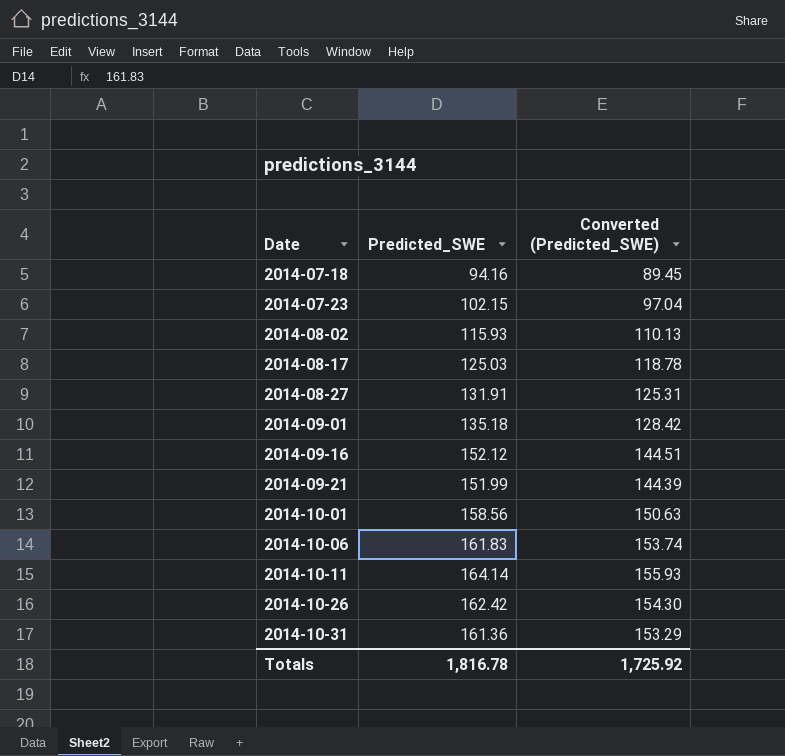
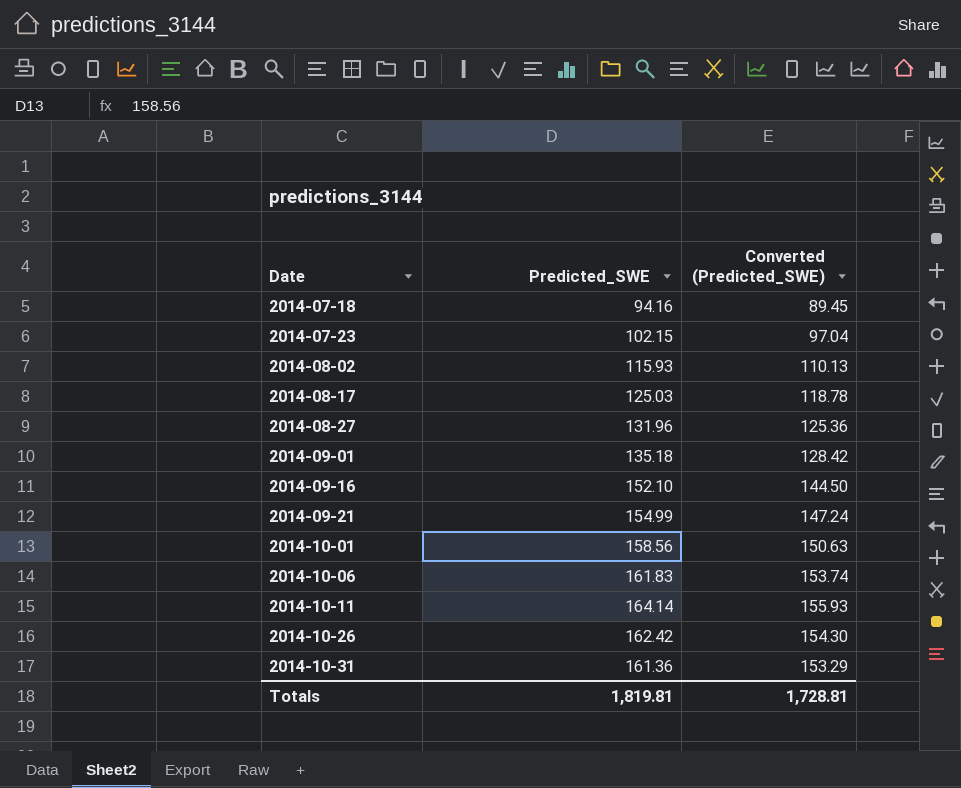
2014-08-27 | Predicted_SWE: 131.91 -> 131.96
2014-08-27 | Converted (Predicted_SWE): 125.31 -> 125.36
2014-09-16 | Predicted_SWE: 152.12 -> 152.10
2014-09-16 | Converted (Predicted_SWE): 144.51 -> 144.50
2014-09-21 | Predicted_SWE: 151.99 -> 154.99
2014-09-21 | Converted (Predicted_SWE): 144.39 -> 147.24
Totals | Predicted_SWE: 1,816.78 -> 1,819.81
Totals | Converted (Predicted_SWE): 1,725.92 -> 1,728.81

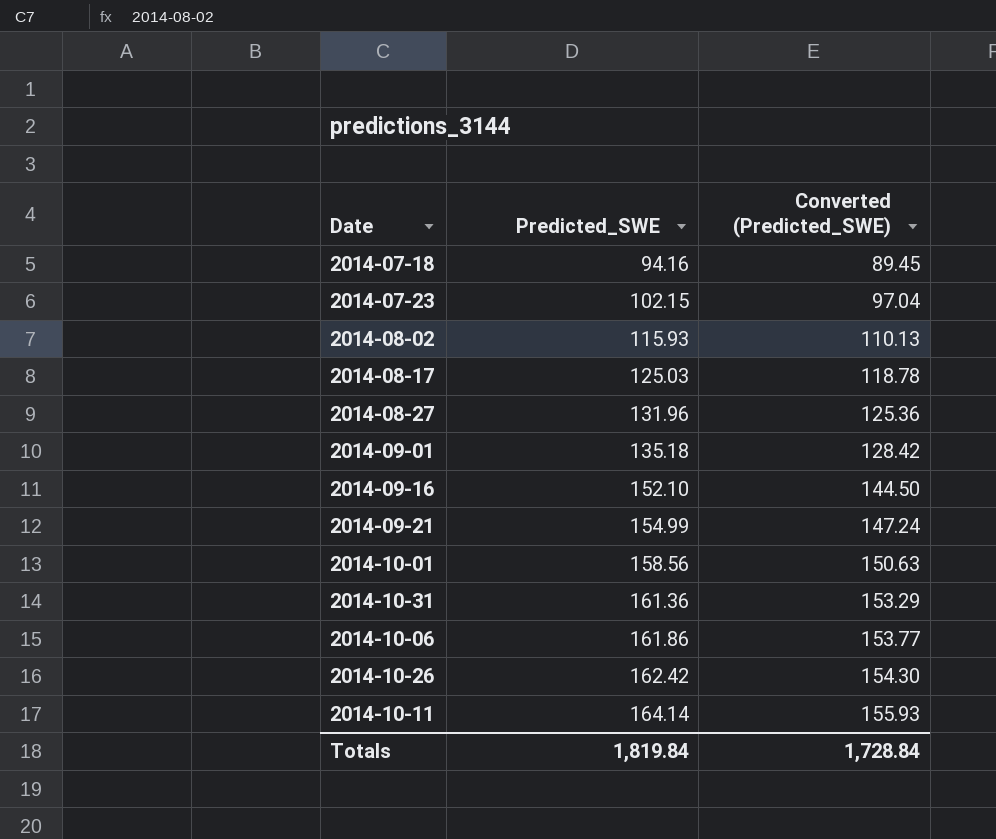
row order: Date ascending -> Predicted_SWE ascending
2014-10-06 | Predicted_SWE: 161.83 -> 161.86
2014-10-06 | Converted (Predicted_SWE): 153.74 -> 153.77
Totals | Predicted_SWE: 1,819.81 -> 1,819.84
Totals | Converted (Predicted_SWE): 1,728.81 -> 1,728.84

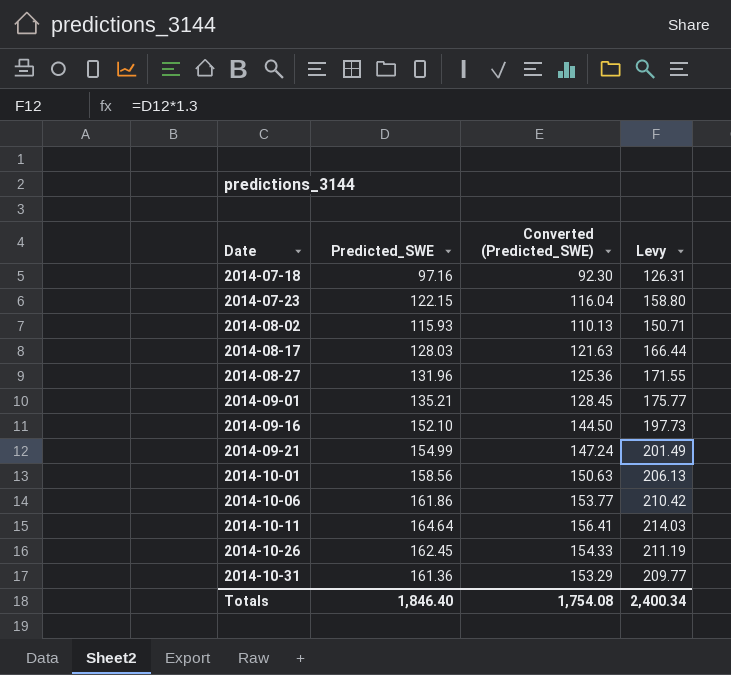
row order: Predicted_SWE ascending -> Date ascending
column Levy | formula: none -> [Predicted_SWE] * 1.3
2014-07-18 | Predicted_SWE: 94.16 -> 97.16
2014-07-18 | Converted (Predicted_SWE): 89.45 -> 92.30
2014-07-23 | Predicted_SWE: 102.15 -> 122.15
2014-07-23 | Converted (Predicted_SWE): 97.04 -> 116.04
2014-08-17 | Predicted_SWE: 125.03 -> 128.03
2014-08-17 | Converted (Predicted_SWE): 118.78 -> 121.63
2014-09-01 | Predicted_SWE: 135.18 -> 135.21
2014-09-01 | Converted (Predicted_SWE): 128.42 -> 128.45
2014-10-11 | Predicted_SWE: 164.14 -> 164.64
2014-10-11 | Converted (Predicted_SWE): 155.93 -> 156.41
2014-10-26 | Predicted_SWE: 162.42 -> 162.45
2014-10-26 | Converted (Predicted_SWE): 154.30 -> 154.33
Totals | Predicted_SWE: 1,819.84 -> 1,846.40
Totals | Converted (Predicted_SWE): 1,728.84 -> 1,754.08

